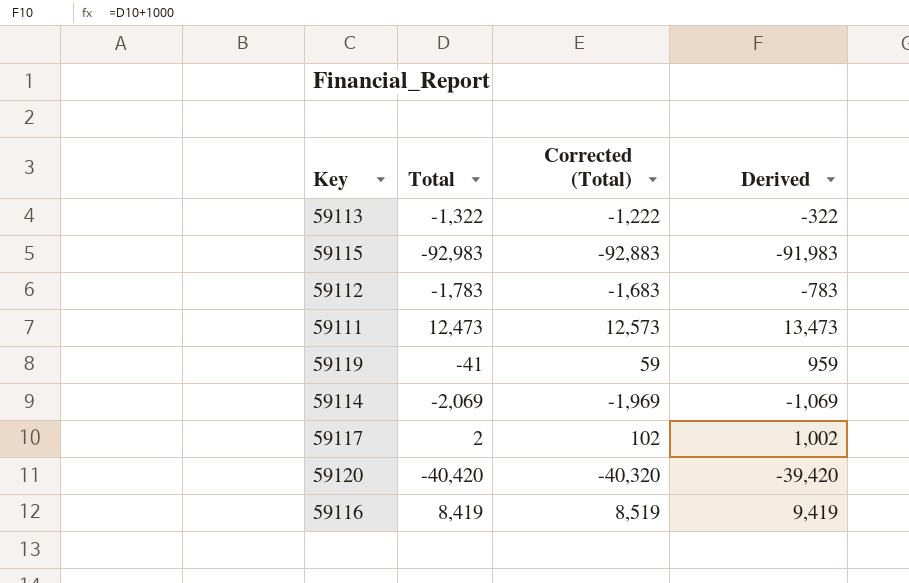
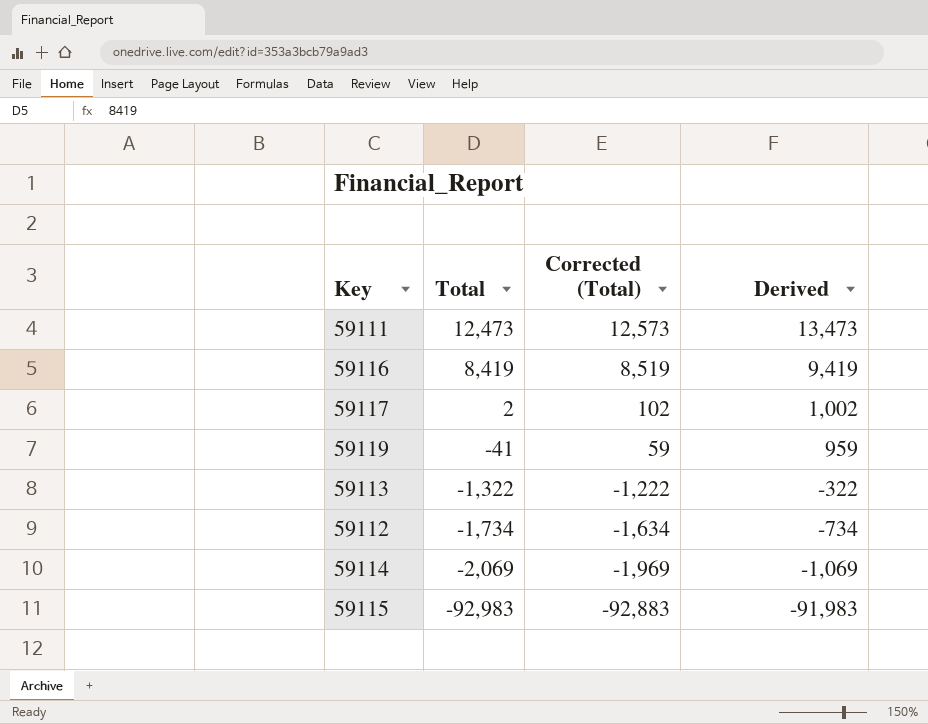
row order: none -> Total descending
row 59120: -40,420 | -40,320 | -39,420 -> none
59112 | Total: -1,783 -> -1,734
59112 | Corrected (Total): -1,683 -> -1,634
59112 | Derived: -783 -> -734

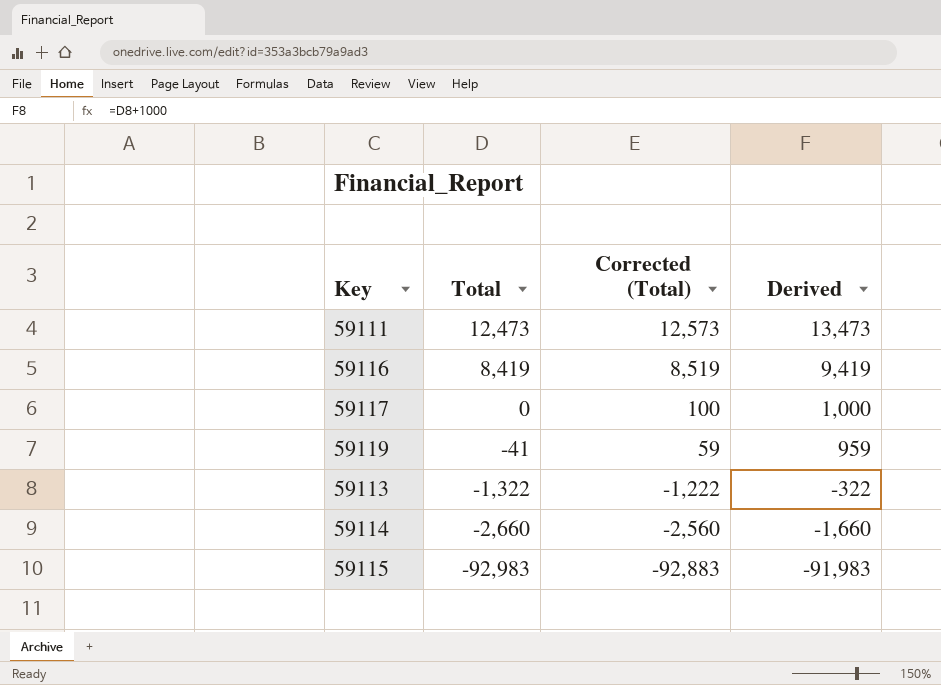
row 59112: -1,734 | -1,634 | -734 -> none
59117 | Total: 2 -> 0
59117 | Corrected (Total): 102 -> 100
59117 | Derived: 1,002 -> 1,000
59114 | Total: -2,069 -> -2,660
59114 | Corrected (Total): -1,969 -> -2,560
59114 | Derived: -1,069 -> -1,660

